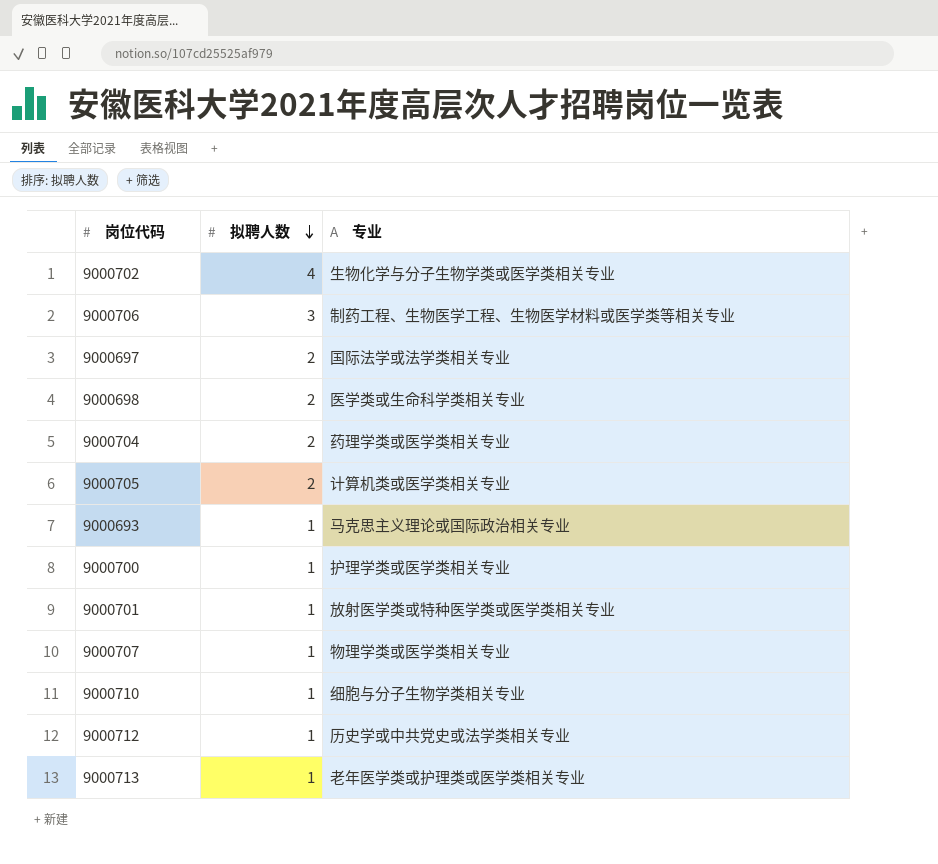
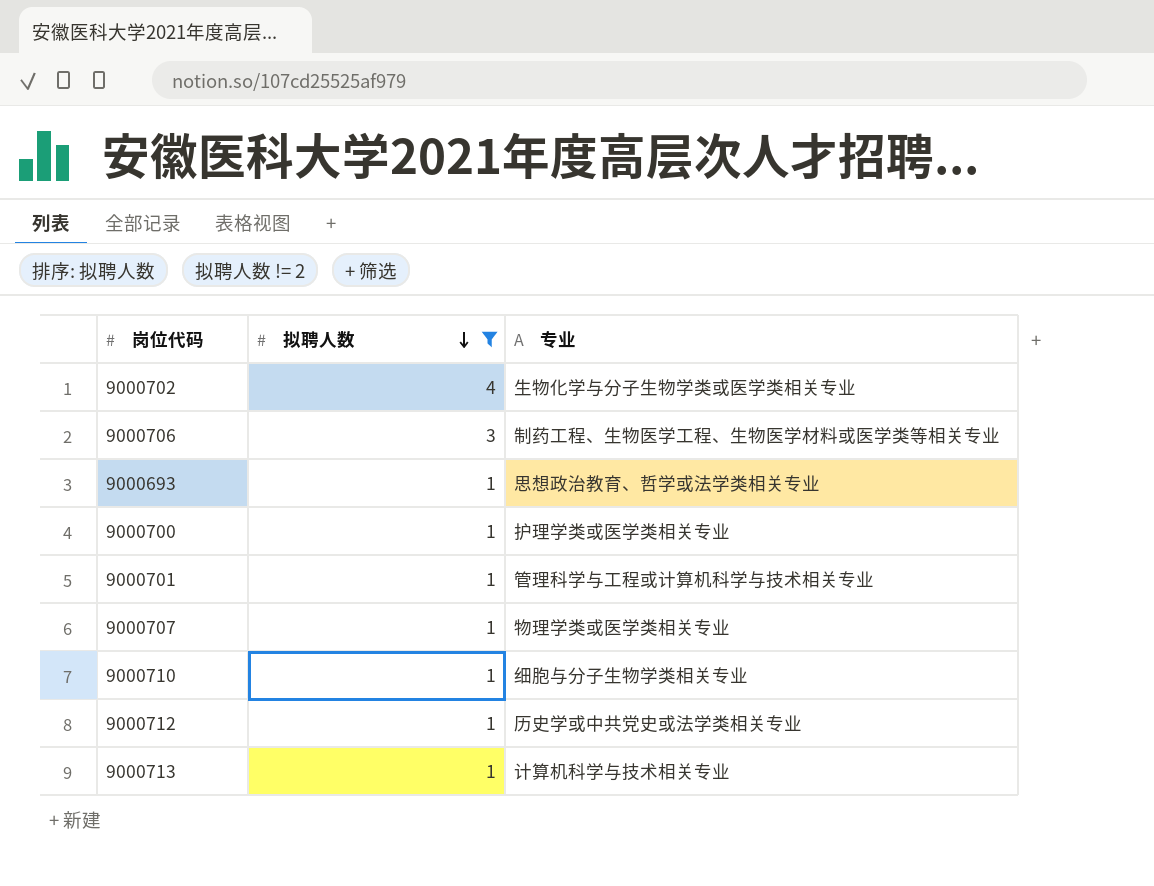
filter: none -> 拟聘人数 != 2
9000693 | 专业: 马克思主义理论或国际政治相关专业 -> 思想政治教育、哲学或法学类相关专业
9000701 | 专业: 放射医学类或特种医学类或医学类相关专业 -> 管理科学与工程或计算机科学与技术相关专业
9000713 | 专业: 老年医学类或护理类或医学类相关专业 -> 计算机科学与技术相关专业

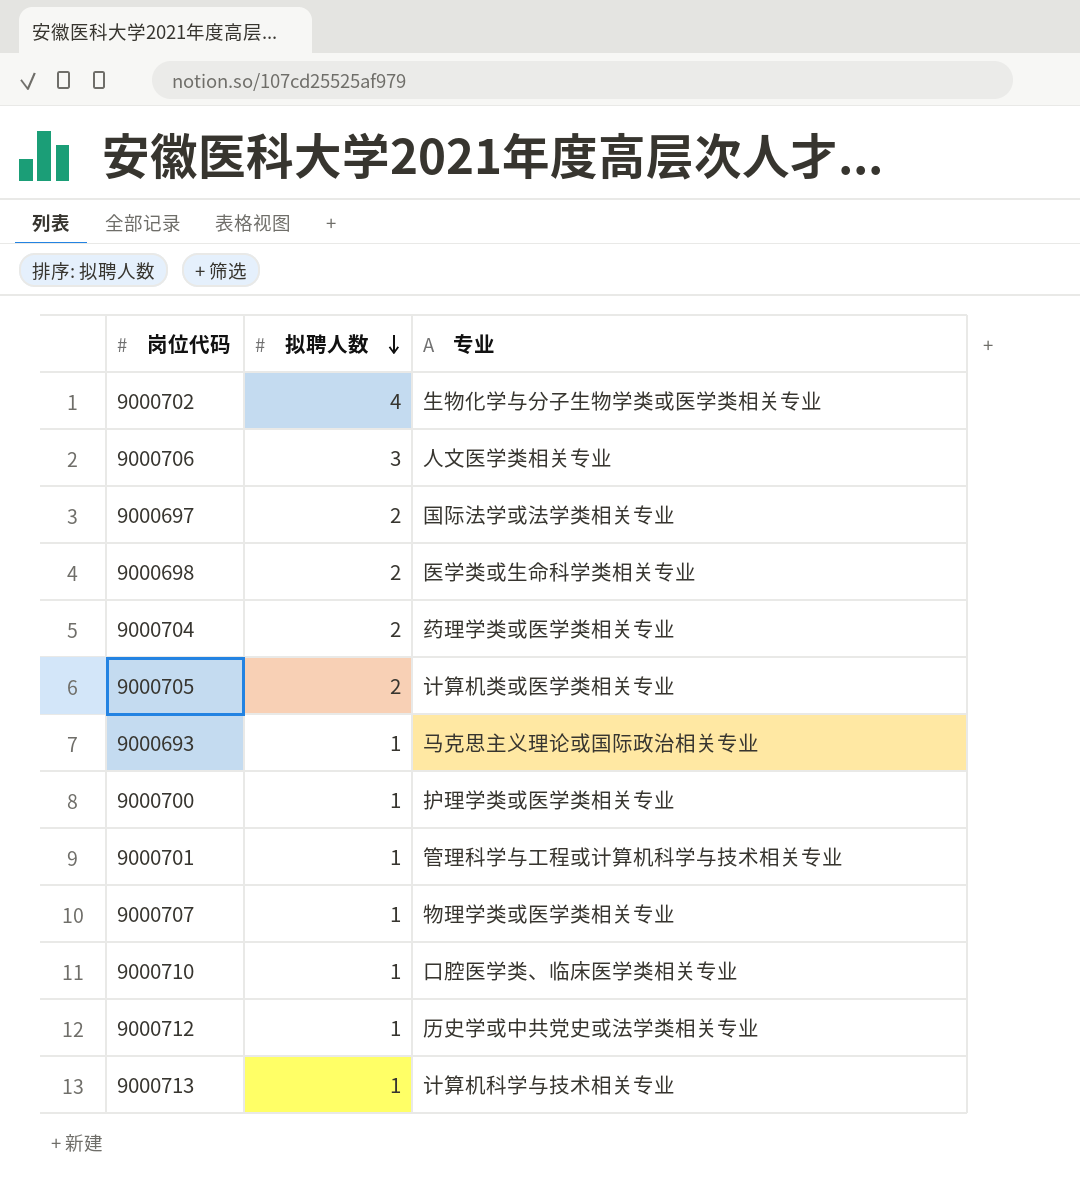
filter: 拟聘人数 != 2 -> none
9000706 | 专业: 制药工程、生物医学工程、生物医学材料或医学类等相关专业 -> 人文医学类相关专业
9000693 | 专业: 思想政治教育、哲学或法学类相关专业 -> 马克思主义理论或国际政治相关专业
9000710 | 专业: 细胞与分子生物学类相关专业 -> 口腔医学类、临床医学类相关专业

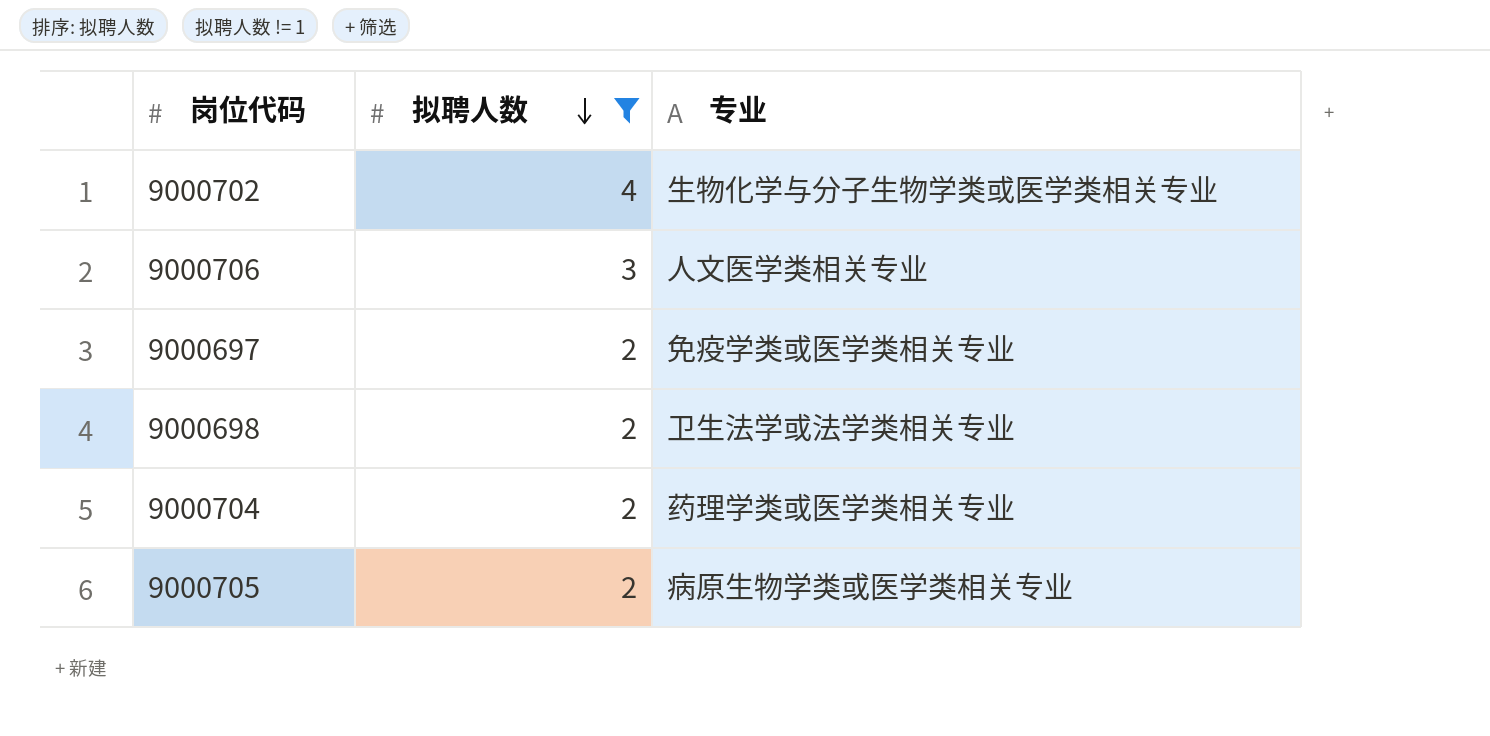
filter: none -> 拟聘人数 != 1
9000697 | 专业: 国际法学或法学类相关专业 -> 免疫学类或医学类相关专业
9000698 | 专业: 医学类或生命科学类相关专业 -> 卫生法学或法学类相关专业
9000705 | 专业: 计算机类或医学类相关专业 -> 病原生物学类或医学类相关专业

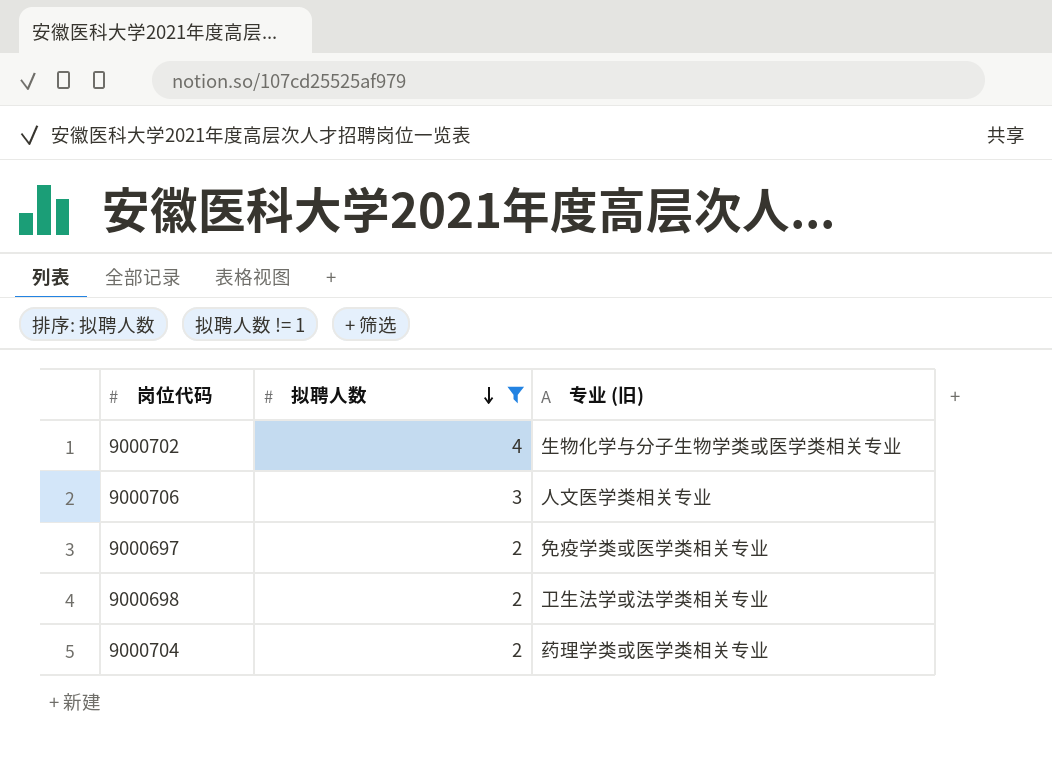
column name: 专业 -> 专业 (旧)
row 9000705: 2 | 病原生物学类或医学类相关专业 -> none

